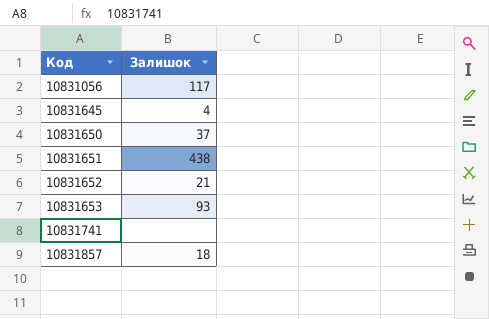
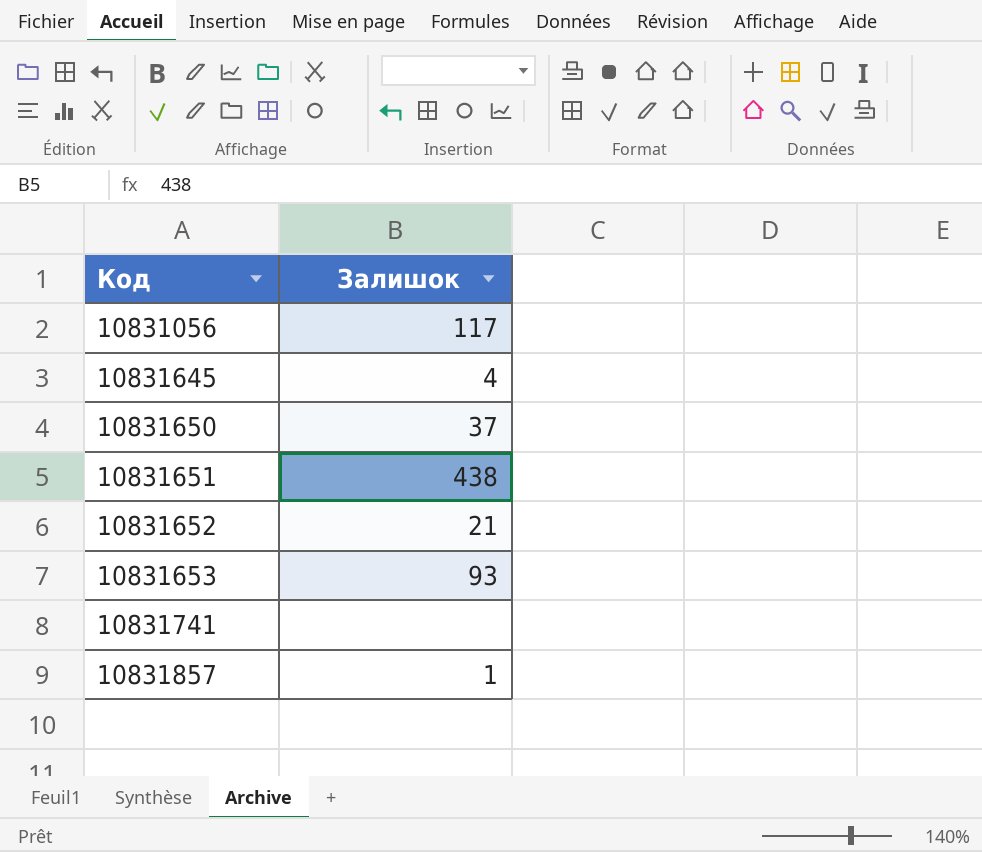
10831857 | Залишок: 18 -> 1

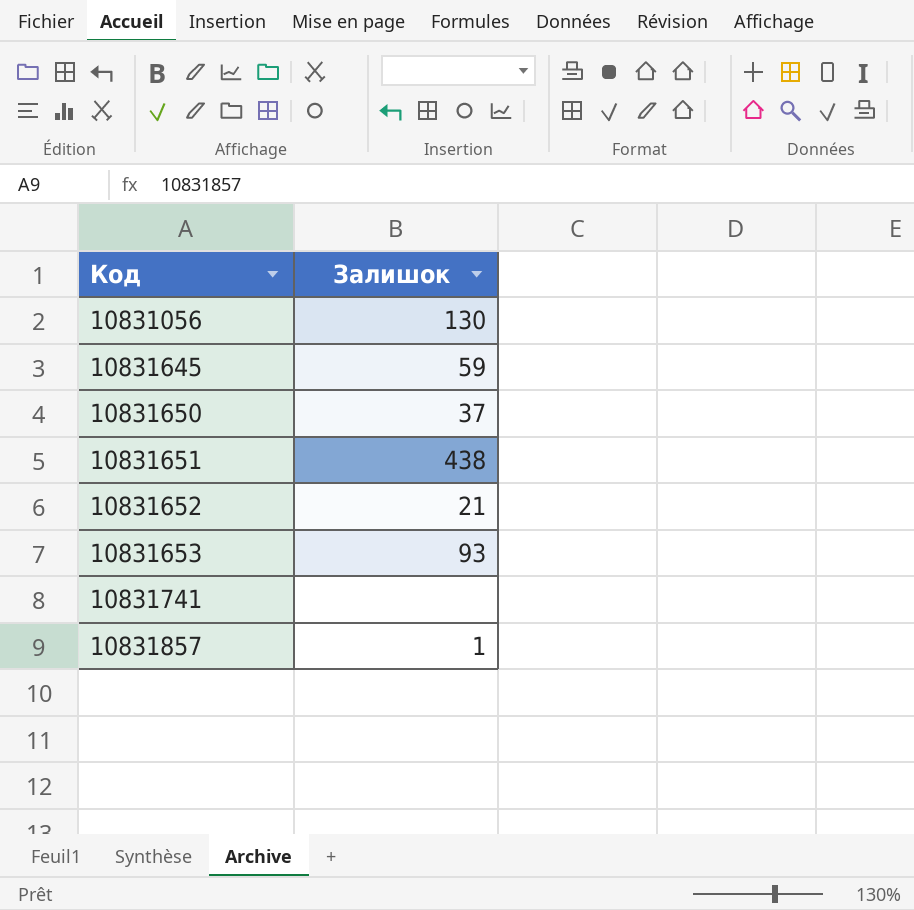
10831056 | Залишок: 117 -> 130
10831645 | Залишок: 4 -> 59

